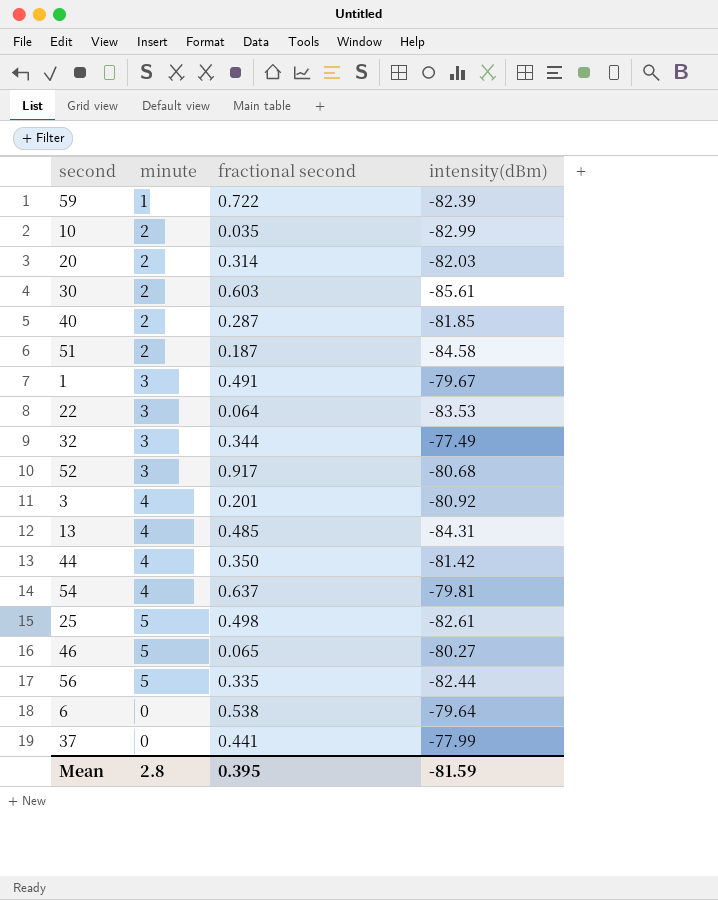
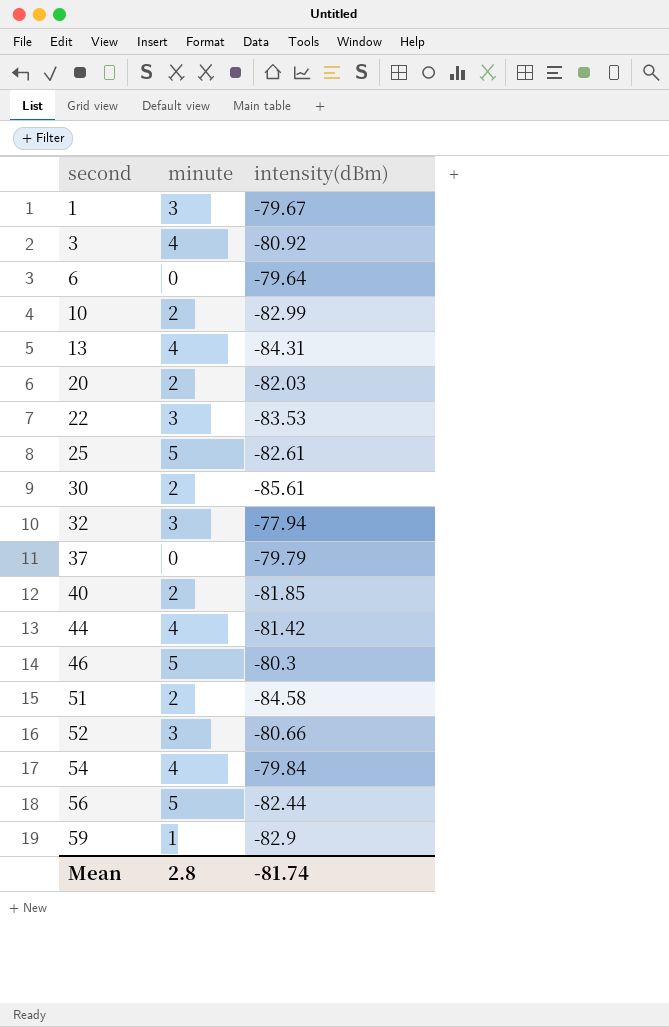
row order: none -> second ascending
column fractional second | position: 3 -> none
32 | intensity(dBm): -77.49 -> -77.94
37 | intensity(dBm): -77.99 -> -79.79
46 | intensity(dBm): -80.27 -> -80.3
52 | intensity(dBm): -80.68 -> -80.66
54 | intensity(dBm): -79.81 -> -79.84
59 | intensity(dBm): -82.39 -> -82.9
Mean | intensity(dBm): -81.59 -> -81.74

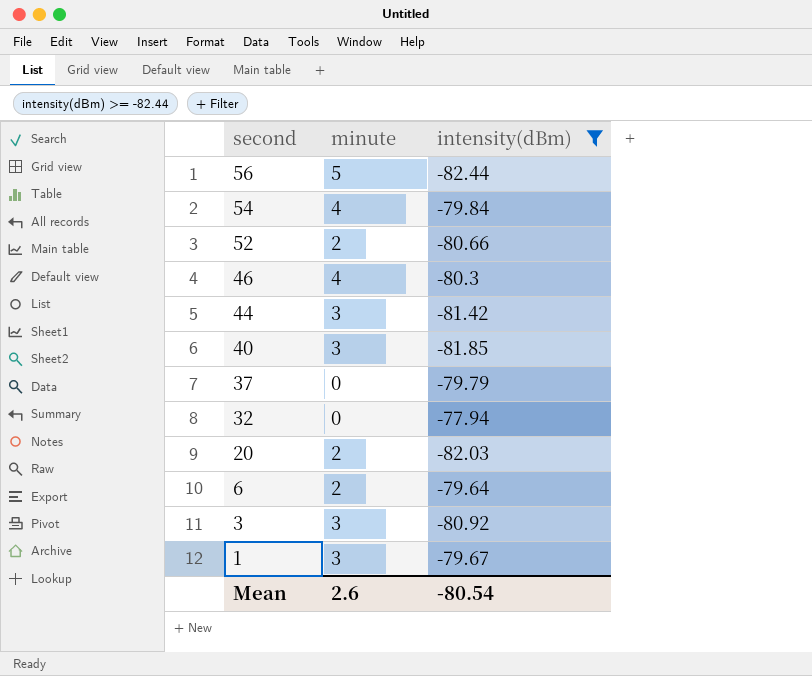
filter: none -> intensity(dBm) >= -82.44
row order: second ascending -> second descending
52 | minute: 3 -> 2
46 | minute: 5 -> 4
44 | minute: 4 -> 3
40 | minute: 2 -> 3
32 | minute: 3 -> 0
6 | minute: 0 -> 2
3 | minute: 4 -> 3
Mean | minute: 2.8 -> 2.6
Mean | intensity(dBm): -81.74 -> -80.54

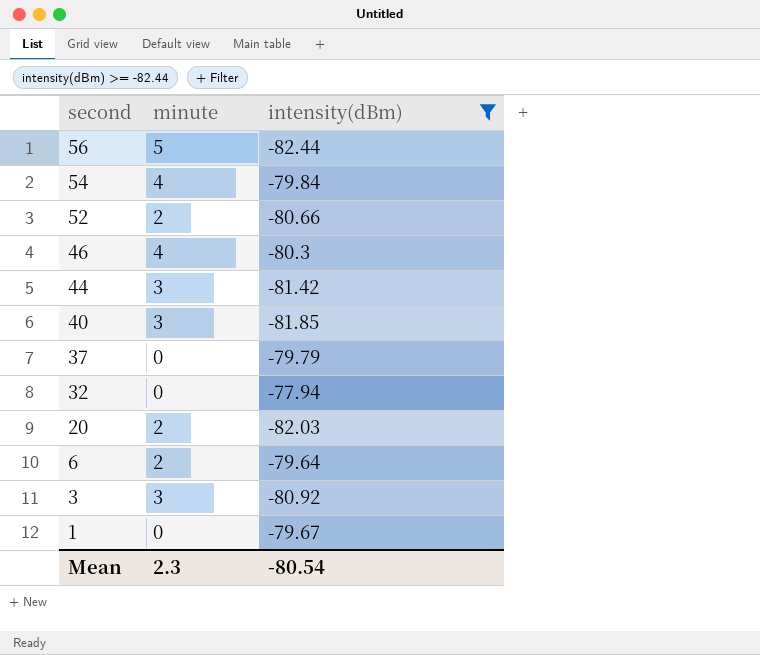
1 | minute: 3 -> 0
Mean | minute: 2.6 -> 2.3

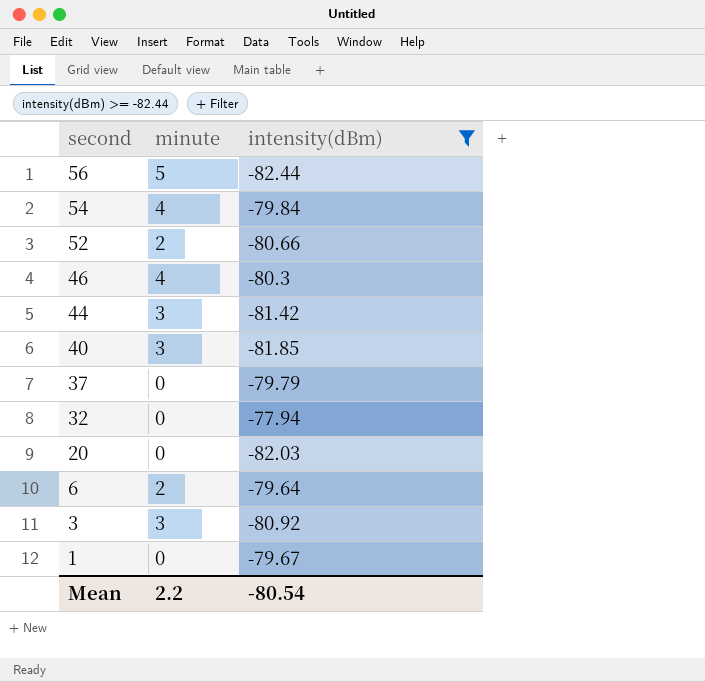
20 | minute: 2 -> 0
Mean | minute: 2.3 -> 2.2

